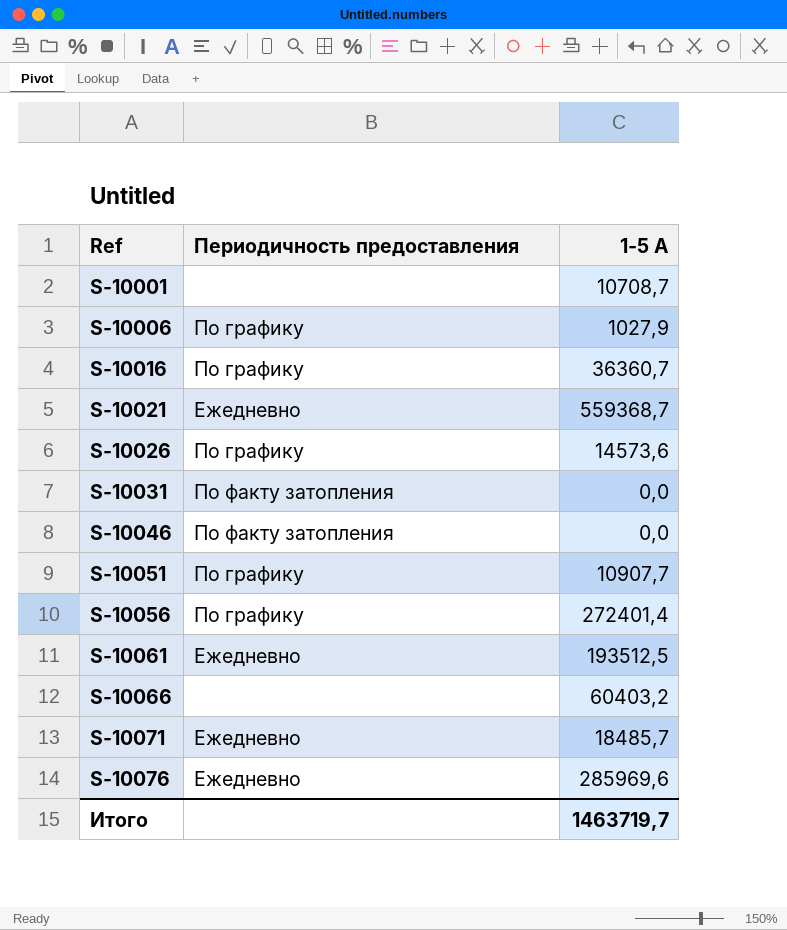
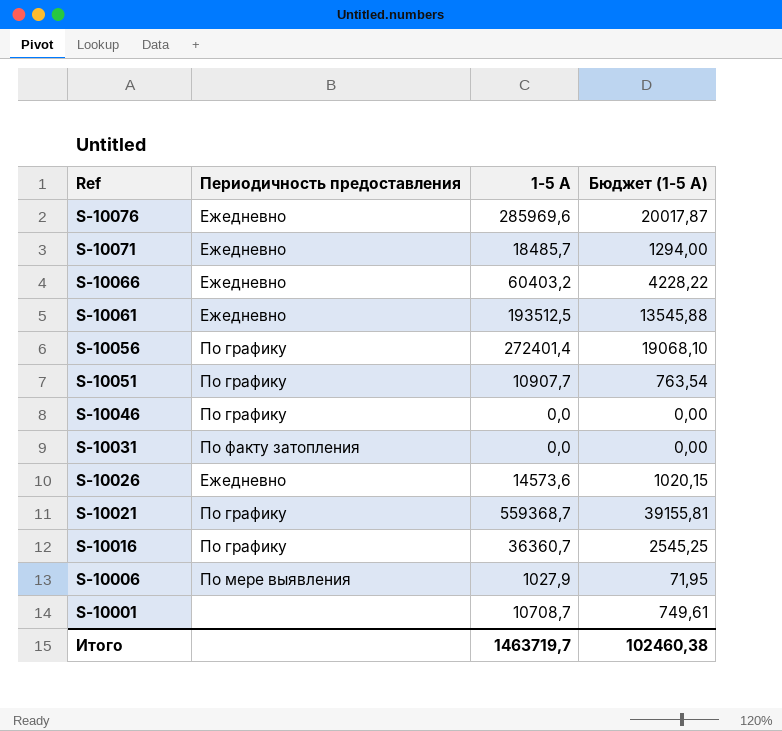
row order: Ref ascending -> Ref descending
column Бюджет (1-5 А) | formula: none -> [1-5 А] * 0,07
S-10066 | Периодичность предоставления: none -> Ежедневно
S-10046 | Периодичность предоставления: По факту затопления -> По графику
S-10026 | Периодичность предоставления: По графику -> Ежедневно
S-10021 | Периодичность предоставления: Ежедневно -> По графику
S-10006 | Периодичность предоставления: По графику -> По мере выявления

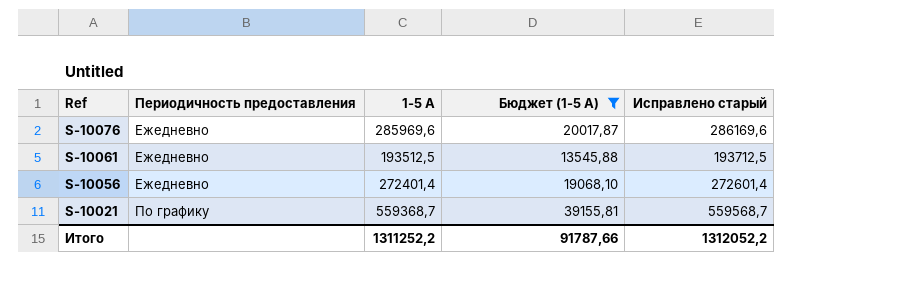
filter: none -> Бюджет (1-5 А) >= 13545,88
column Исправлено старый | formula: none -> [1-5 А] + 200
S-10056 | Периодичность предоставления: По графику -> Ежедневно
Итого | 1-5 А: 1463719,7 -> 1311252,2
Итого | Бюджет (1-5 А): 102460,38 -> 91787,66

